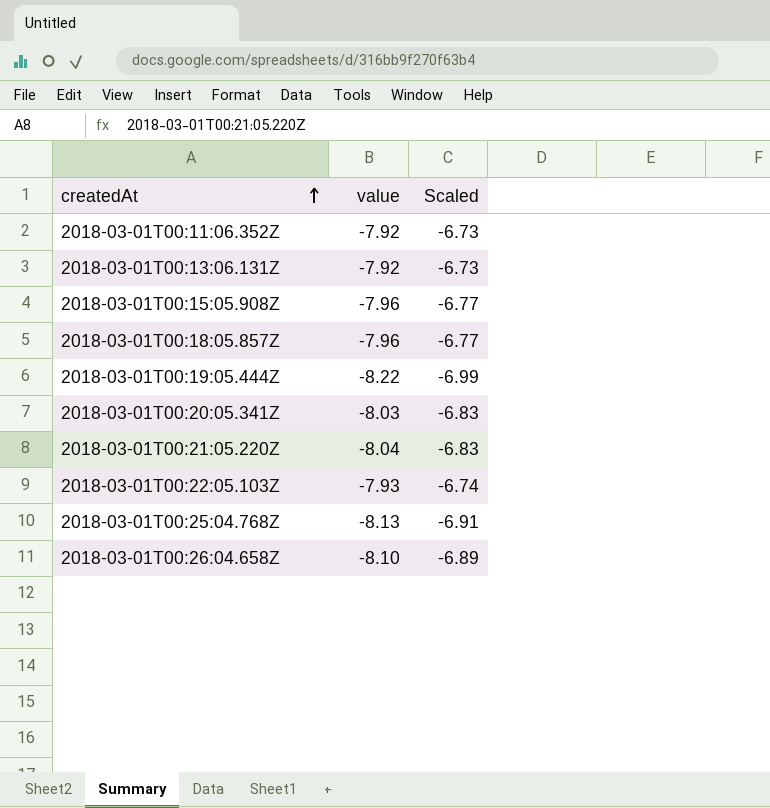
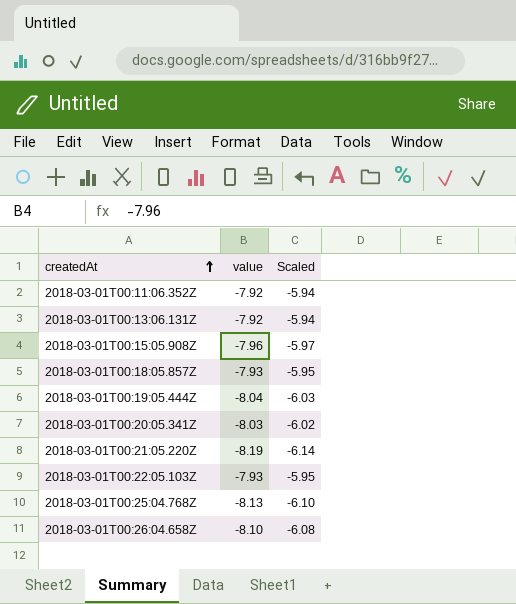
column Scaled | formula: [value] * 0.85 -> [value] * 0.75
2018-03-01T00:18:05.857Z | value: -7.96 -> -7.93
2018-03-01T00:19:05.444Z | value: -8.22 -> -8.04
2018-03-01T00:21:05.220Z | value: -8.04 -> -8.19

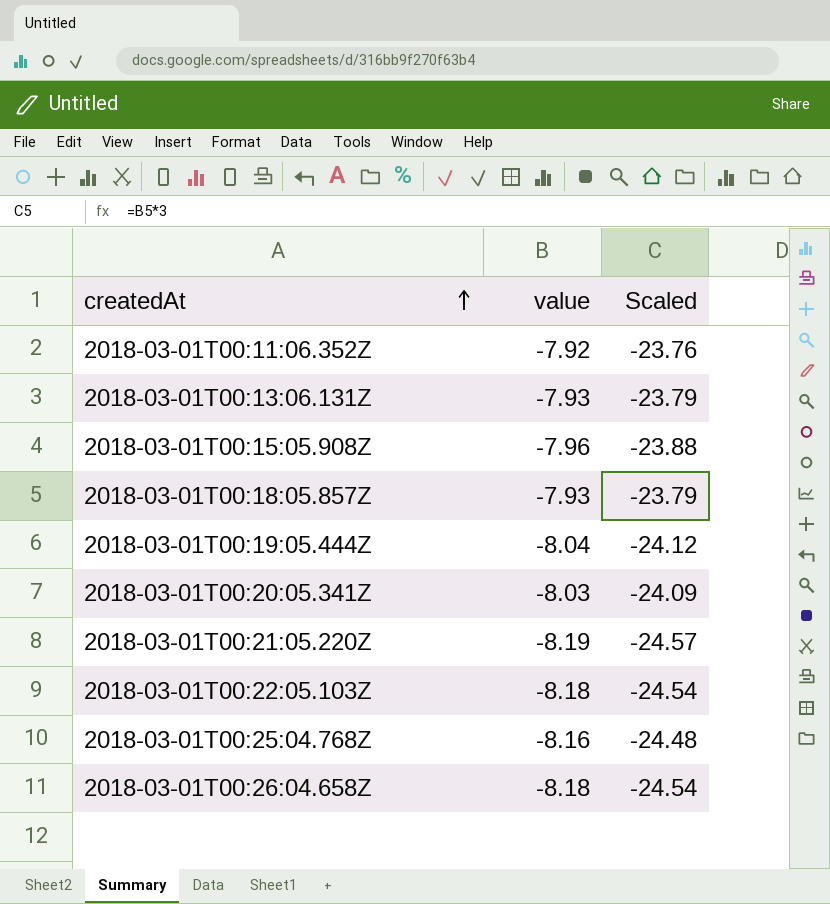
column Scaled | formula: [value] * 0.75 -> [value] * 3
2018-03-01T00:13:06.131Z | value: -7.92 -> -7.93
2018-03-01T00:22:05.103Z | value: -7.93 -> -8.18
2018-03-01T00:25:04.768Z | value: -8.13 -> -8.16
2018-03-01T00:26:04.658Z | value: -8.10 -> -8.18

